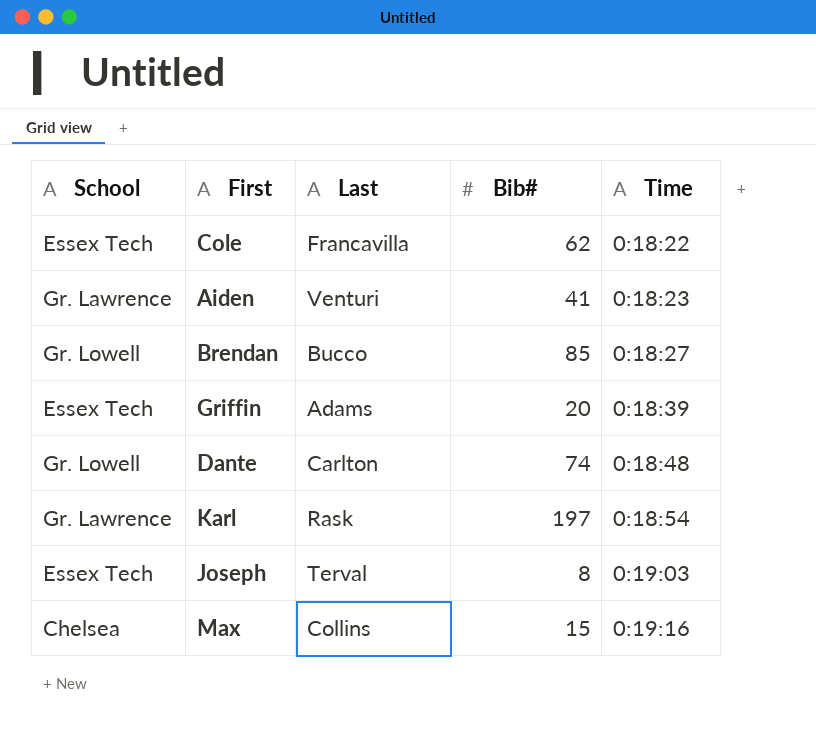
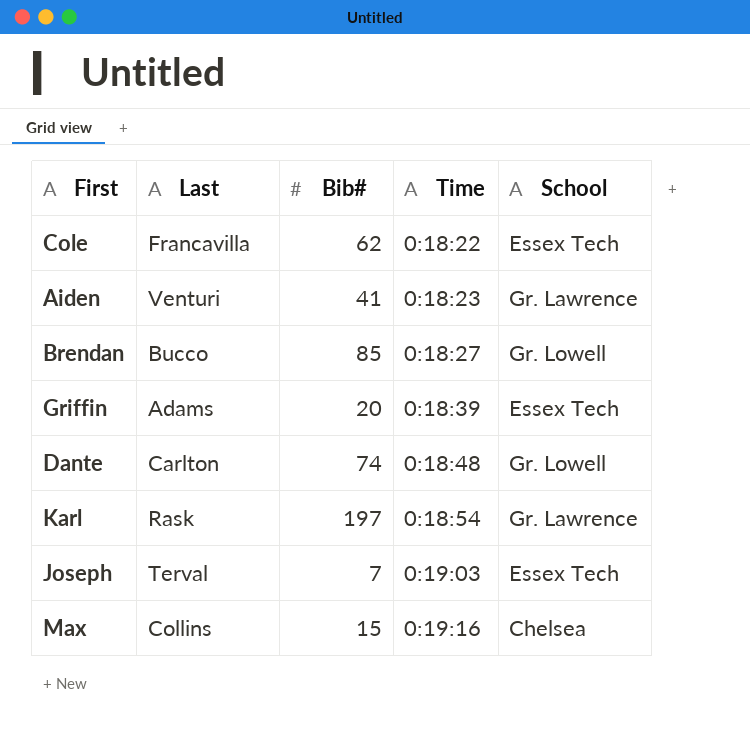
column School | position: 1 -> 5
Joseph | Bib#: 8 -> 7

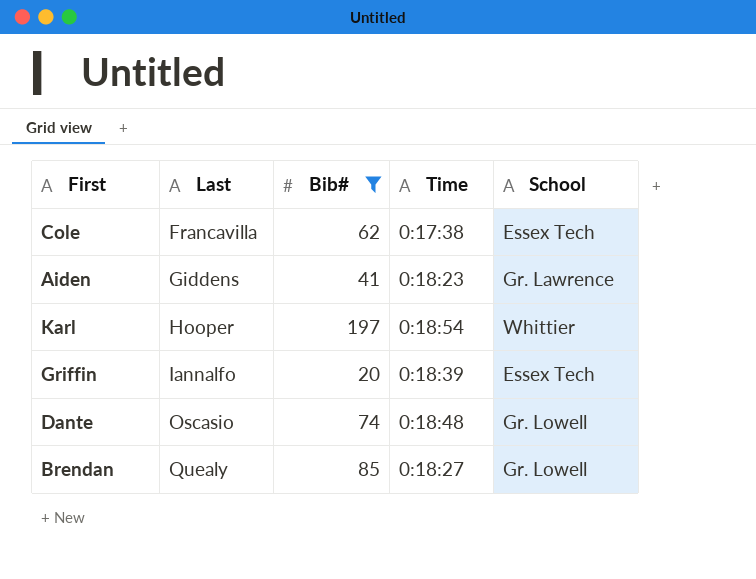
filter: none -> Bib# >= 20
row order: Time ascending -> Last ascending
Cole | Time: 0:18:22 -> 0:17:38
Aiden | Last: Venturi -> Giddens
Karl | Last: Rask -> Hooper
Karl | School: Gr. Lawrence -> Whittier
Griffin | Last: Adams -> Iannalfo
Dante | Last: Carlton -> Oscasio
Brendan | Last: Bucco -> Quealy

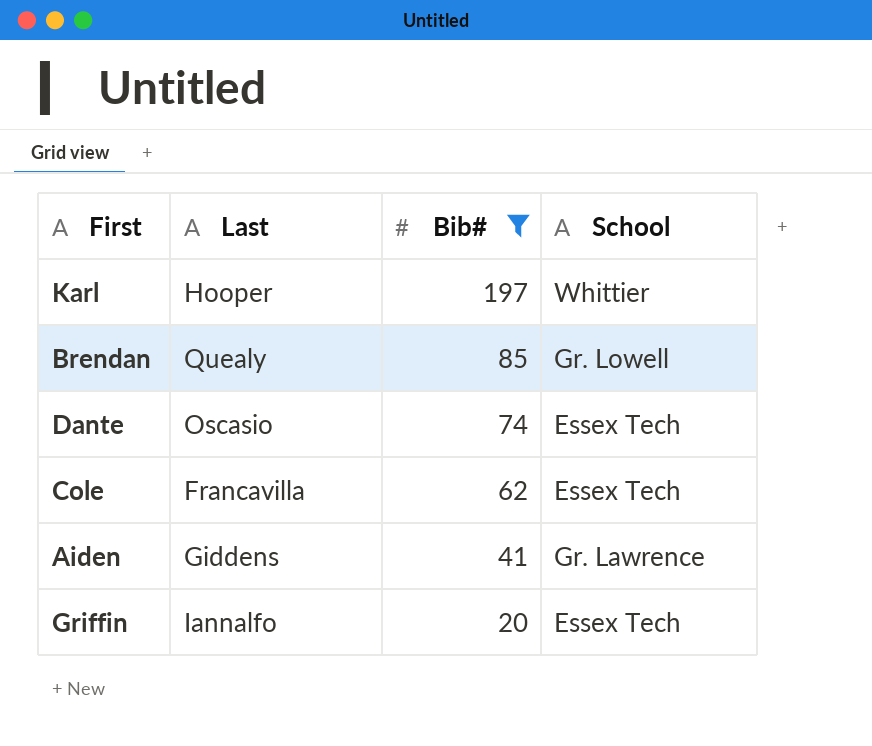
row order: Last ascending -> Bib# descending
column Time | position: 4 -> none
Dante | School: Gr. Lowell -> Essex Tech

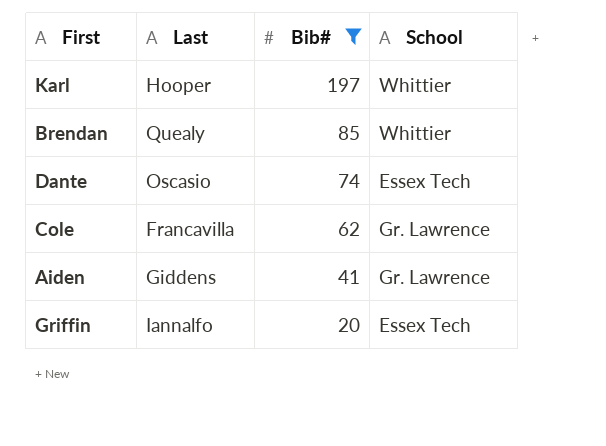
Brendan | School: Gr. Lowell -> Whittier
Cole | School: Essex Tech -> Gr. Lawrence

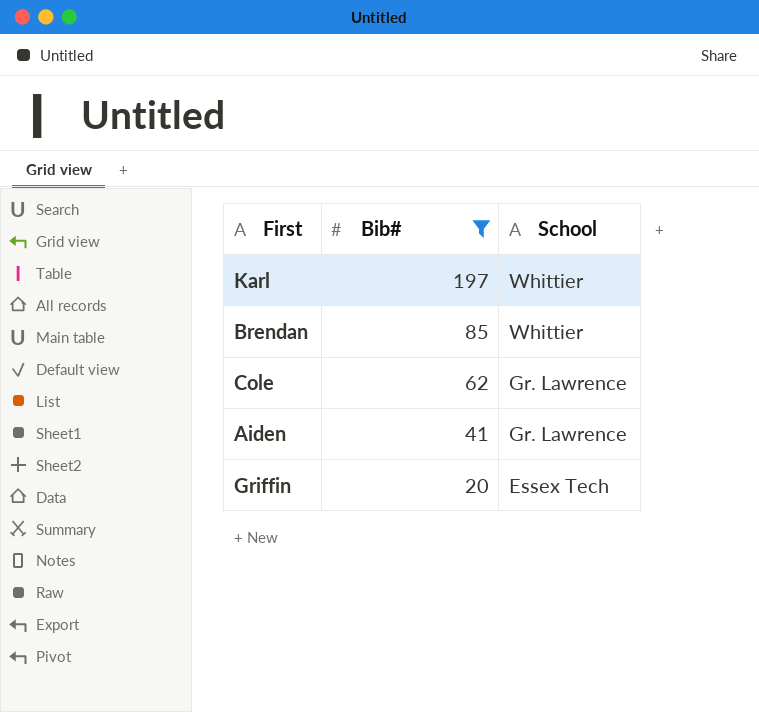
column Last | position: 2 -> none
row Dante: Oscasio | 74 | Essex Tech -> none

